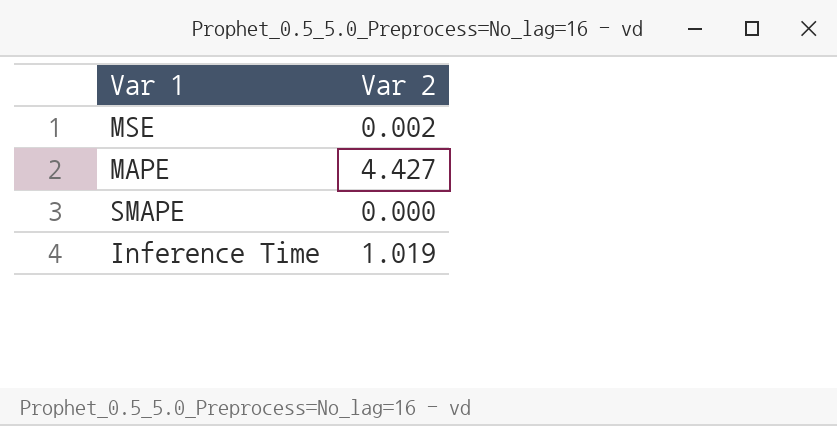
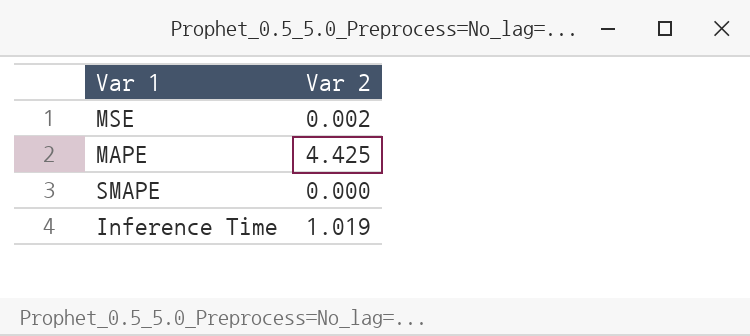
MAPE | Var 2: 4.427 -> 4.425

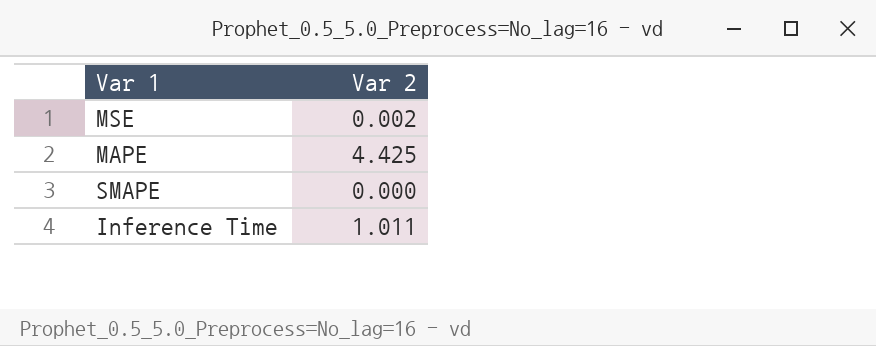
Inference Time | Var 2: 1.019 -> 1.011

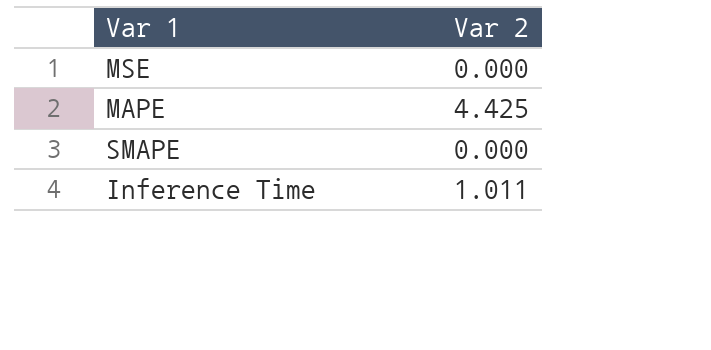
MSE | Var 2: 0.002 -> 0.000

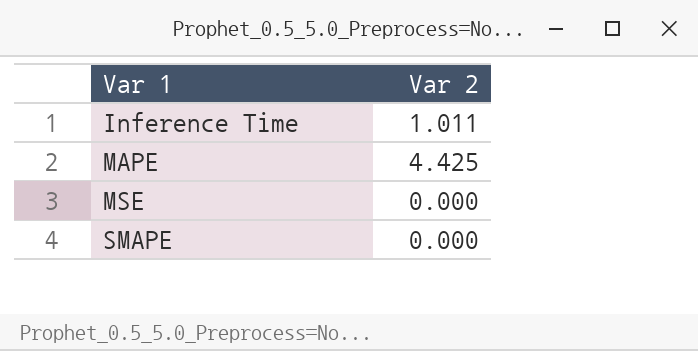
row order: none -> Var 1 ascending

